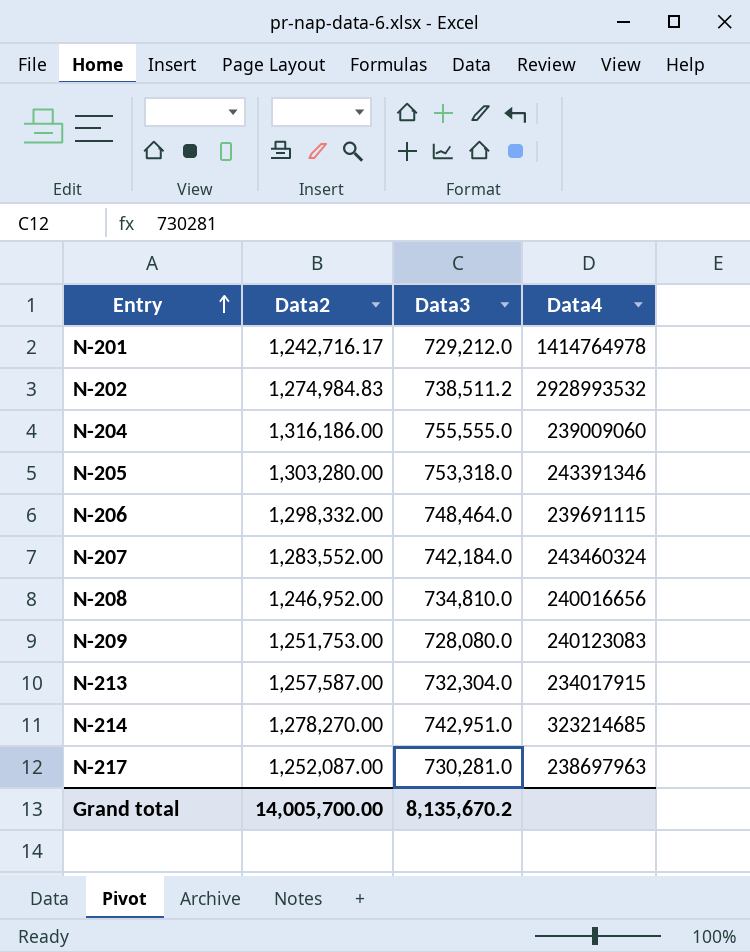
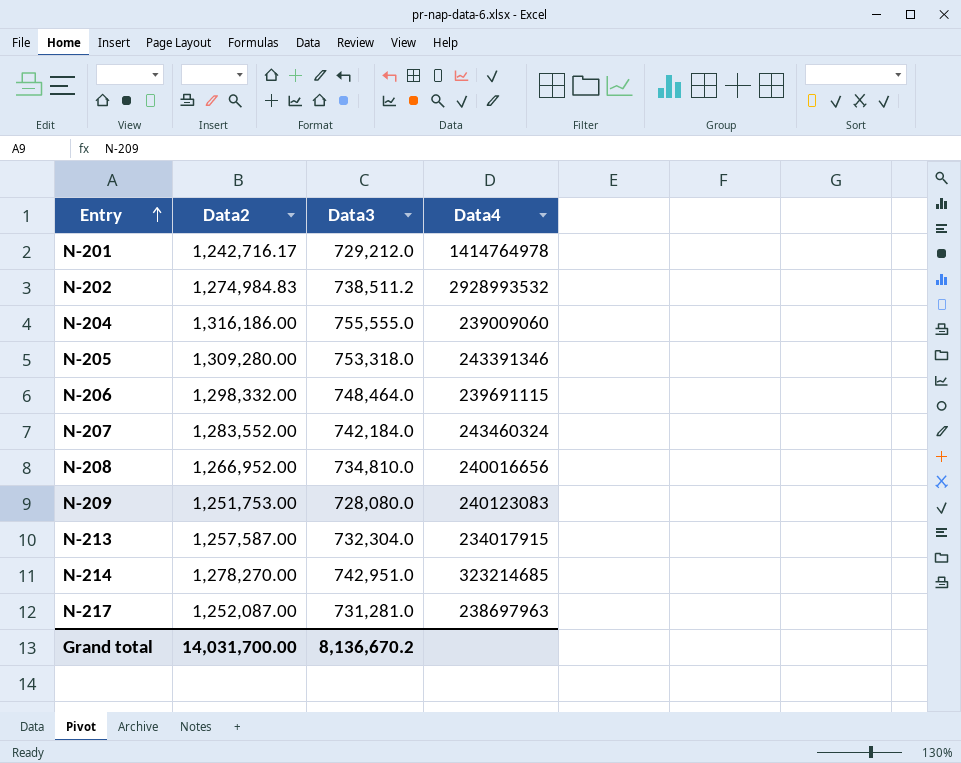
N-205 | Data2: 1,303,280.00 -> 1,309,280.00
N-208 | Data2: 1,246,952.00 -> 1,266,952.00
N-217 | Data3: 730,281.0 -> 731,281.0
Grand total | Data2: 14,005,700.00 -> 14,031,700.00
Grand total | Data3: 8,135,670.2 -> 8,136,670.2

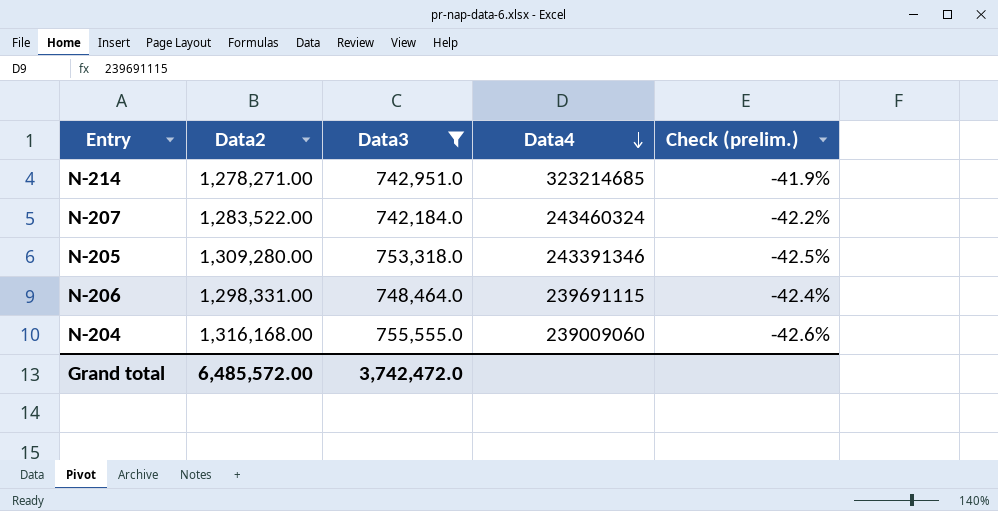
filter: none -> Data3 >= 742,184.0
row order: Entry ascending -> Data4 descending
column Check (prelim.) | formula: none -> ([Data3] - [Data2]) / [Data2]
N-214 | Data2: 1,278,270.00 -> 1,278,271.00
N-207 | Data2: 1,283,552.00 -> 1,283,522.00
N-206 | Data2: 1,298,332.00 -> 1,298,331.00
N-204 | Data2: 1,316,186.00 -> 1,316,168.00
Grand total | Data2: 14,031,700.00 -> 6,485,572.00
Grand total | Data3: 8,136,670.2 -> 3,742,472.0

